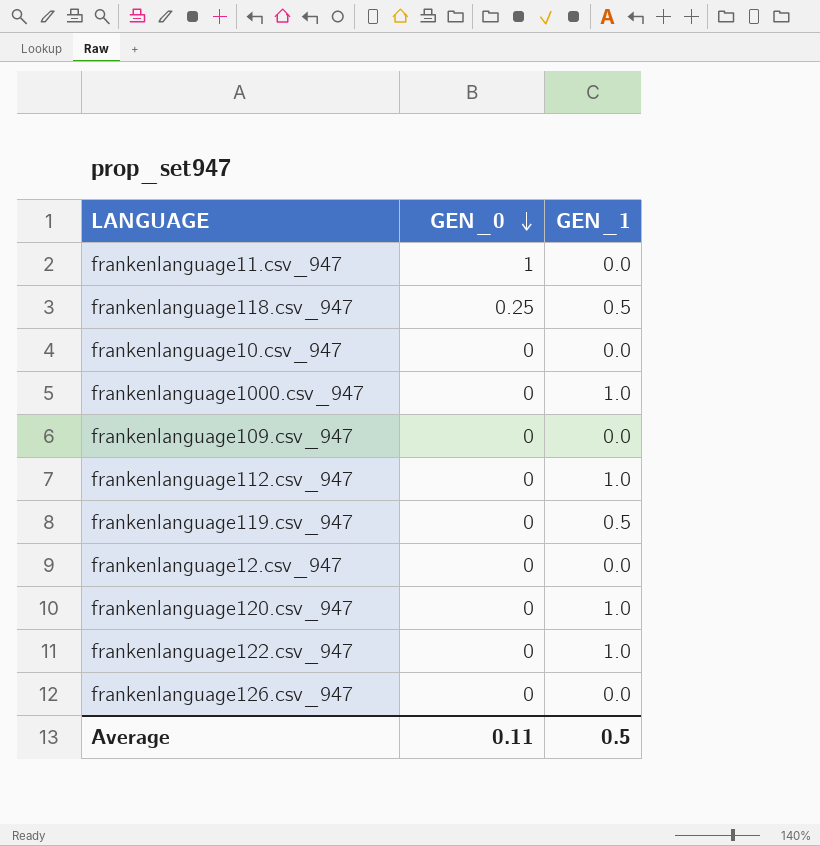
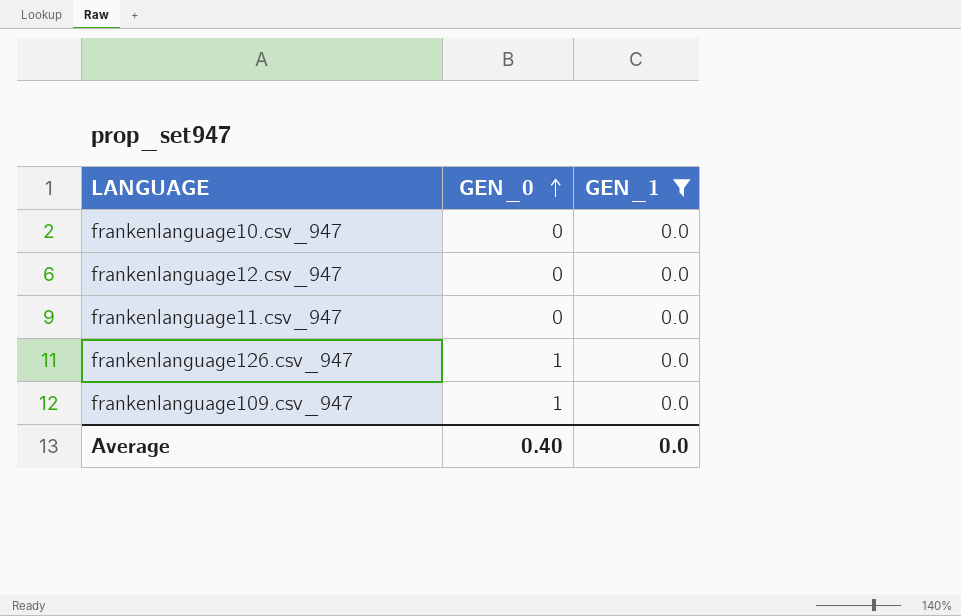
filter: none -> GEN_1 = 0.0
row order: GEN_0 descending -> GEN_0 ascending
frankenlanguage11.csv_947 | GEN_0: 1 -> 0
frankenlanguage126.csv_947 | GEN_0: 0 -> 1
frankenlanguage109.csv_947 | GEN_0: 0 -> 1
Average | GEN_0: 0.11 -> 0.40
Average | GEN_1: 0.5 -> 0.0

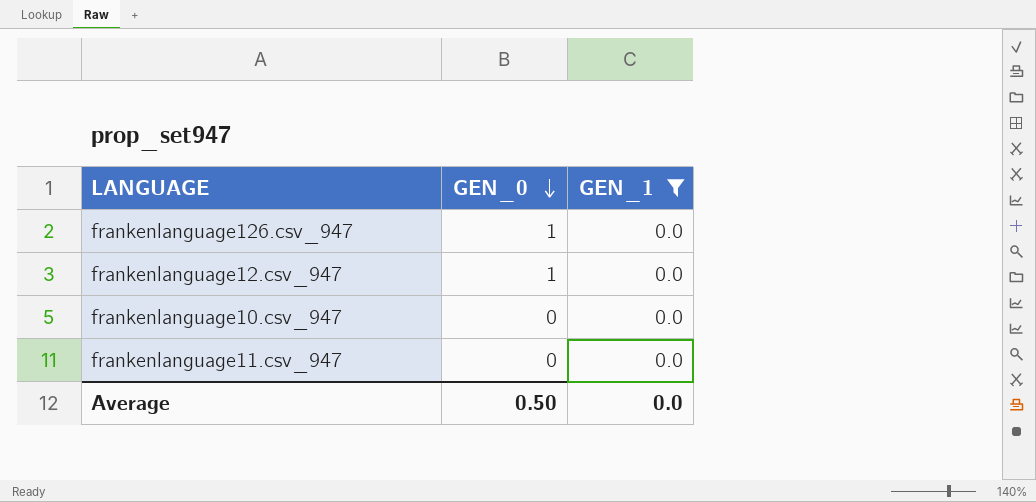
row order: GEN_0 ascending -> GEN_0 descending
row frankenlanguage109.csv_947: 1 | 0.0 -> none
frankenlanguage12.csv_947 | GEN_0: 0 -> 1
Average | GEN_0: 0.40 -> 0.50

